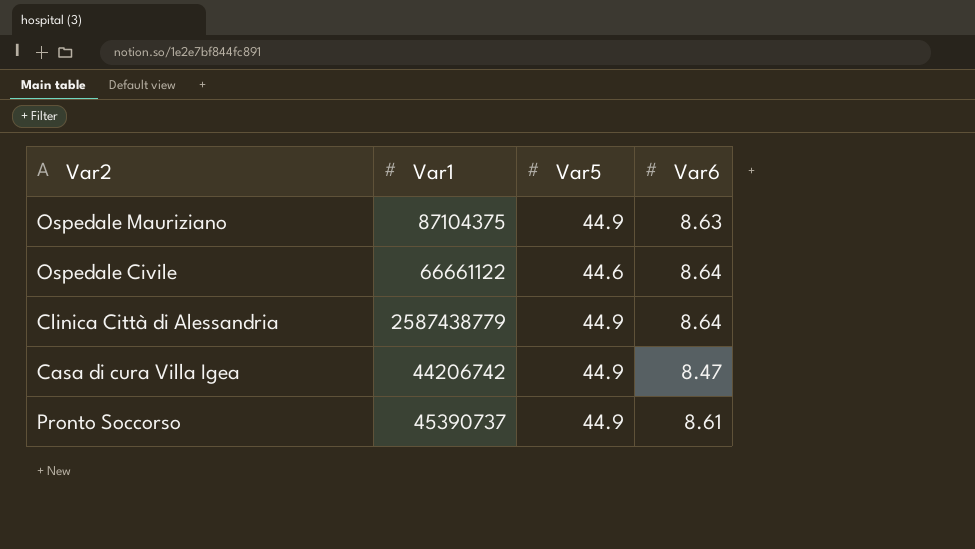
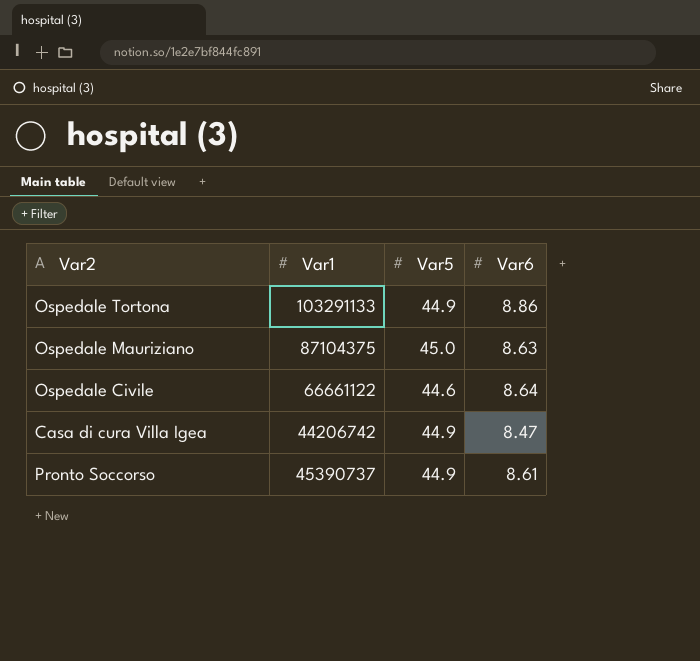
row Clinica Città di Alessandria: 2587438779 | 44.9 | 8.64 -> none
row Ospedale Tortona: none -> 103291133 | 44.9 | 8.86
Ospedale Mauriziano | Var5: 44.9 -> 45.0

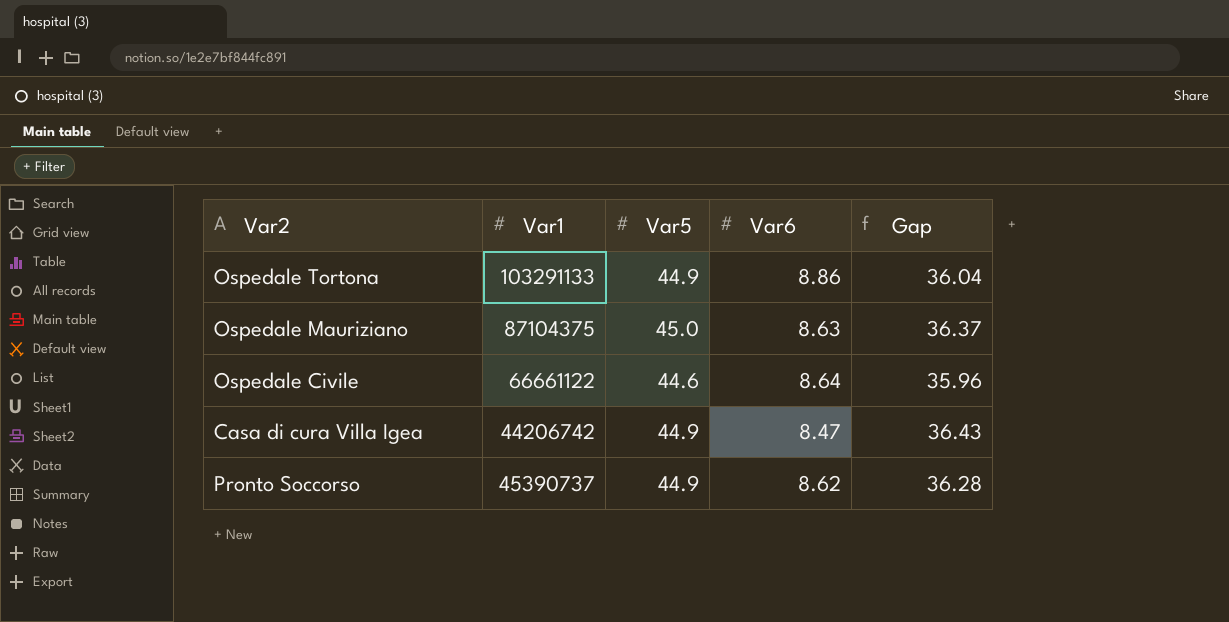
column Gap | formula: none -> [Var5] - [Var6]
Pronto Soccorso | Var6: 8.61 -> 8.62

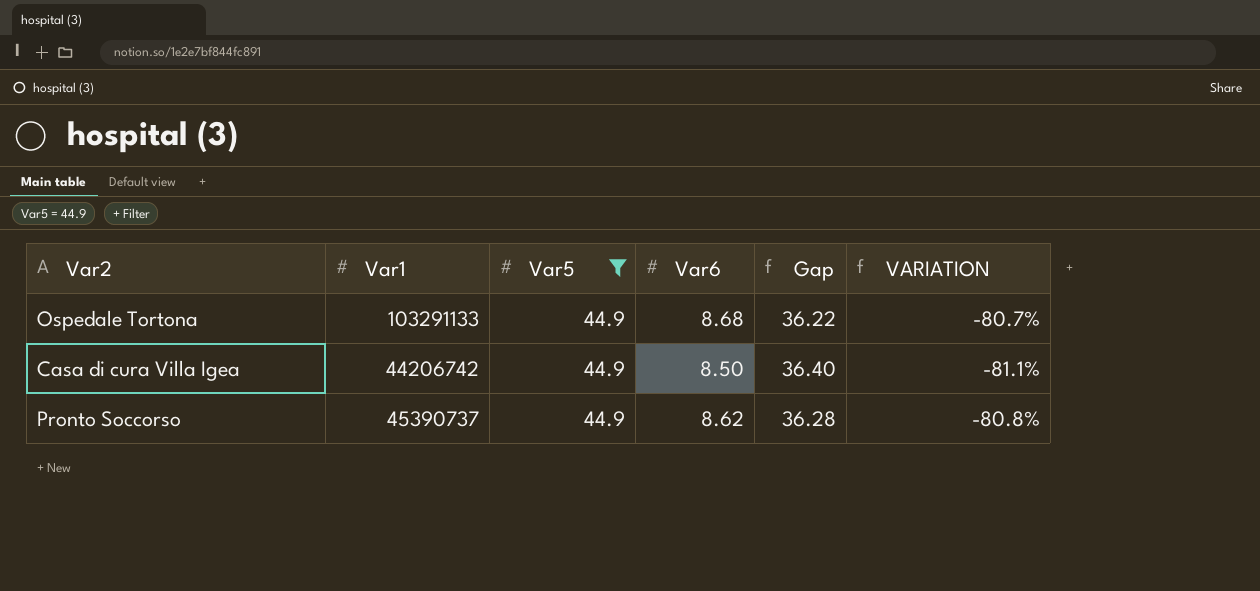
filter: none -> Var5 = 44.9
column VARIATION | formula: none -> ([Var6] - [Var5]) / [Var5]
Ospedale Tortona | Var6: 8.86 -> 8.68
Ospedale Tortona | Gap: 36.04 -> 36.22
Casa di cura Villa Igea | Var6: 8.47 -> 8.50
Casa di cura Villa Igea | Gap: 36.43 -> 36.40

